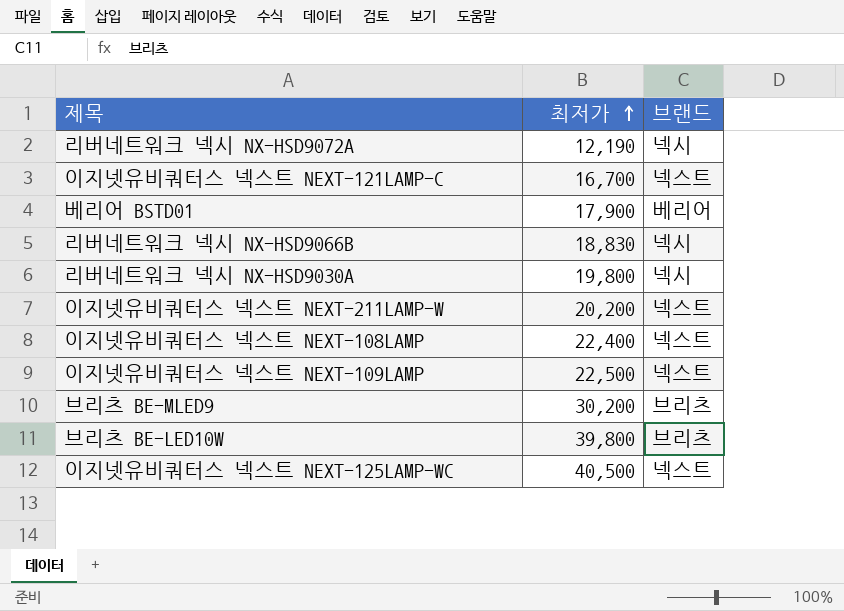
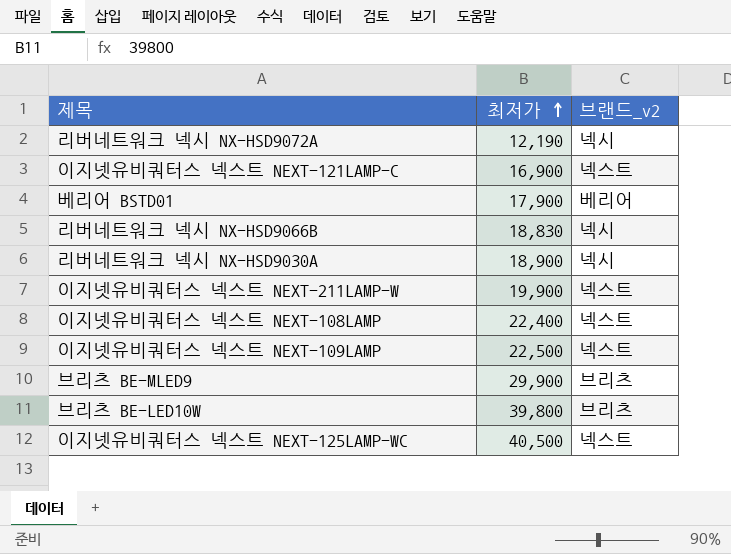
column name: 브랜드 -> 브랜드_v2
이지넷유비쿼터스 넥스트 NEXT-121LAMP-C | 최저가: 16,700 -> 16,900
리버네트워크 넥시 NX-HSD9030A | 최저가: 19,800 -> 18,900
이지넷유비쿼터스 넥스트 NEXT-211LAMP-W | 최저가: 20,200 -> 19,900
브리츠 BE-MLED9 | 최저가: 30,200 -> 29,900

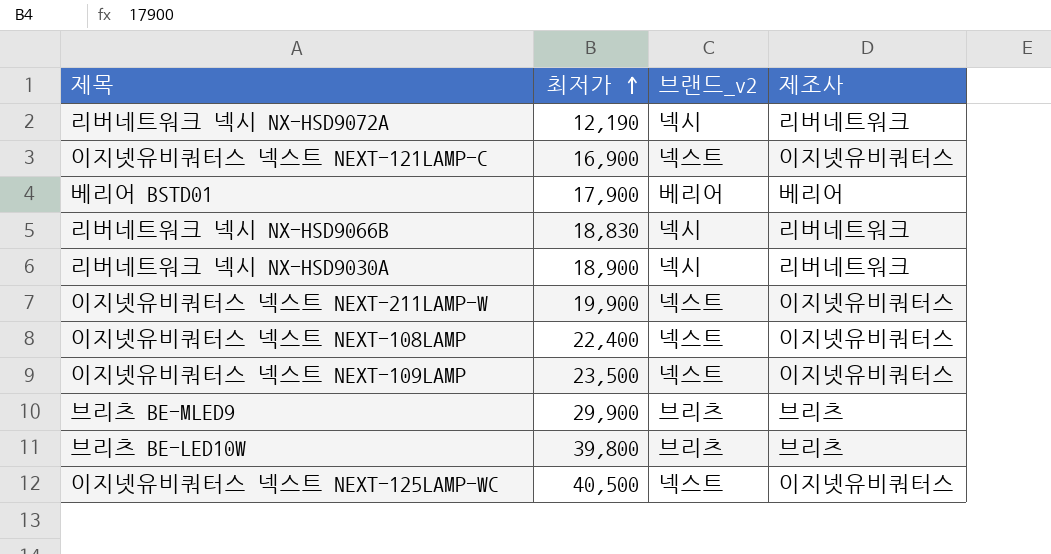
column 제조사 | position: none -> 4
이지넷유비쿼터스 넥스트 NEXT-109LAMP | 최저가: 22,500 -> 23,500

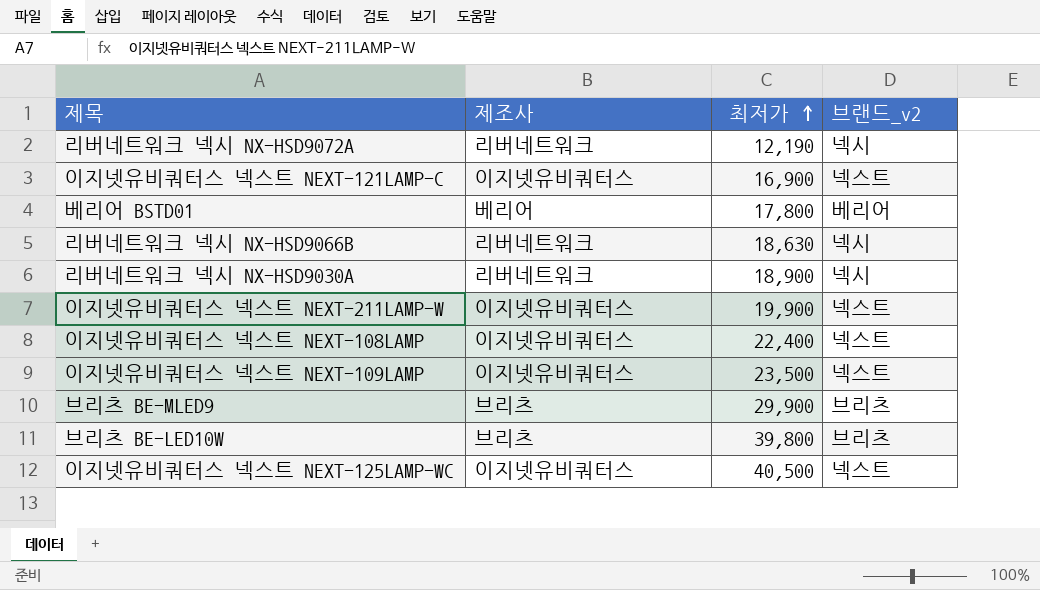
column 제조사 | position: 4 -> 2
베리어 BSTD01 | 최저가: 17,900 -> 17,800
리버네트워크 넥시 NX-HSD9066B | 최저가: 18,830 -> 18,630

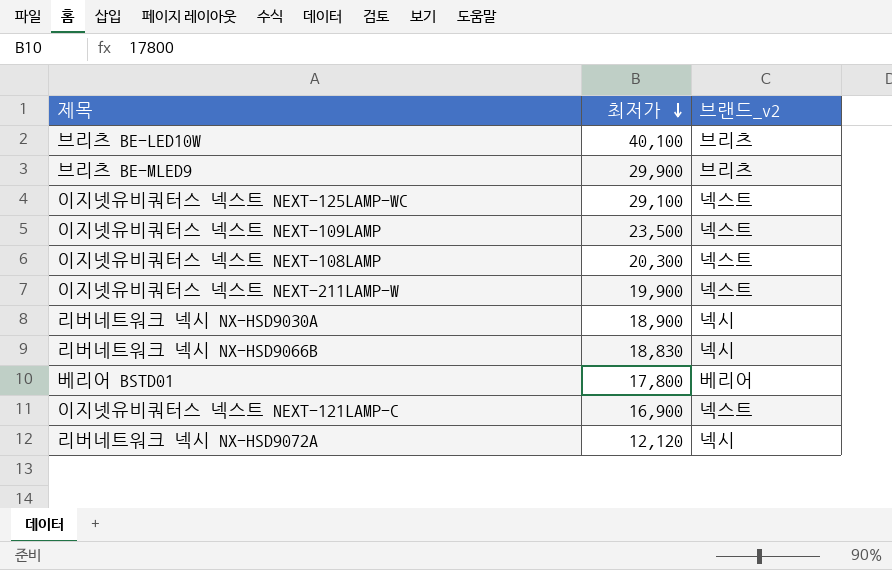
row order: 최저가 ascending -> 최저가 descending
column 제조사 | position: 2 -> none
브리츠 BE-LED10W | 최저가: 39,800 -> 40,100
이지넷유비쿼터스 넥스트 NEXT-125LAMP-WC | 최저가: 40,500 -> 29,100
이지넷유비쿼터스 넥스트 NEXT-108LAMP | 최저가: 22,400 -> 20,300
리버네트워크 넥시 NX-HSD9066B | 최저가: 18,630 -> 18,830
리버네트워크 넥시 NX-HSD9072A | 최저가: 12,190 -> 12,120

